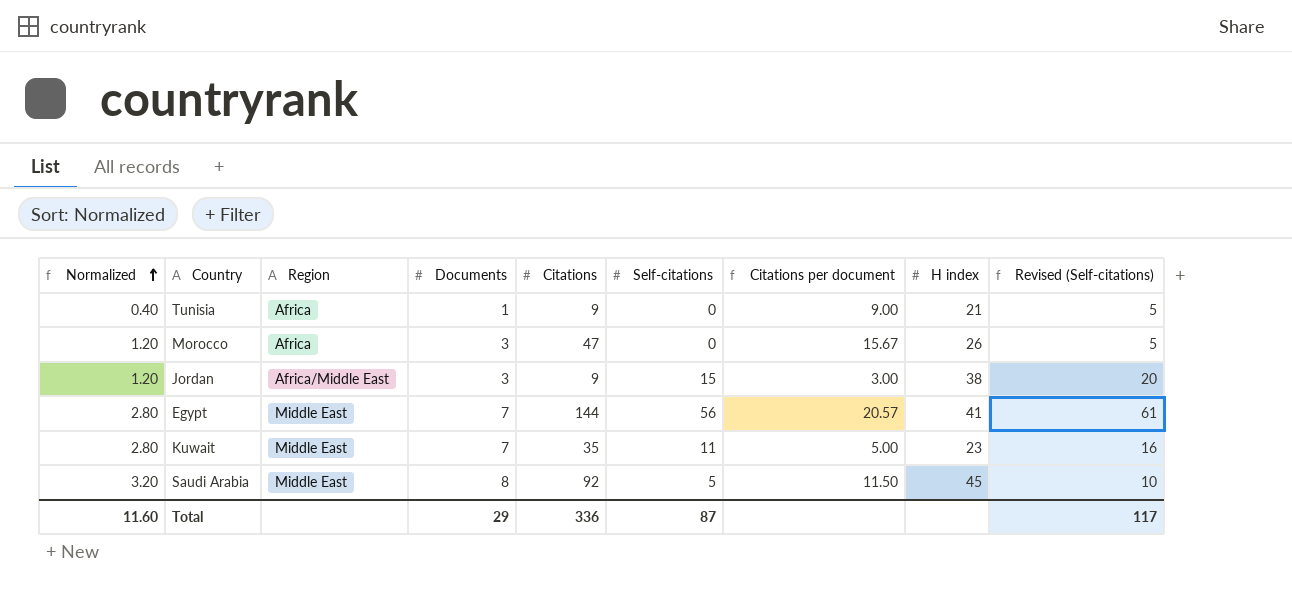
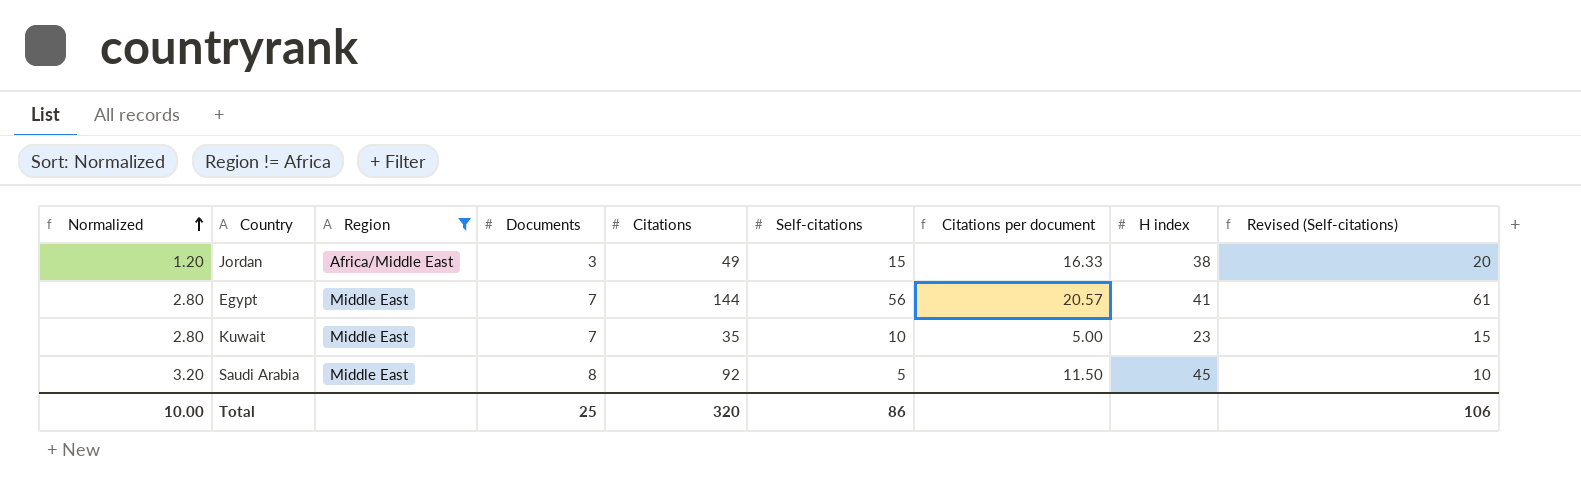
filter: none -> Region != Africa
Jordan | Citations: 9 -> 49
Jordan | Citations per document: 3.00 -> 16.33
Kuwait | Self-citations: 11 -> 10
Kuwait | Revised (Self-citations): 16 -> 15
Total | Normalized: 11.60 -> 10.00
Total | Documents: 29 -> 25
Total | Citations: 336 -> 320
Total | Self-citations: 87 -> 86
Total | Revised (Self-citations): 117 -> 106

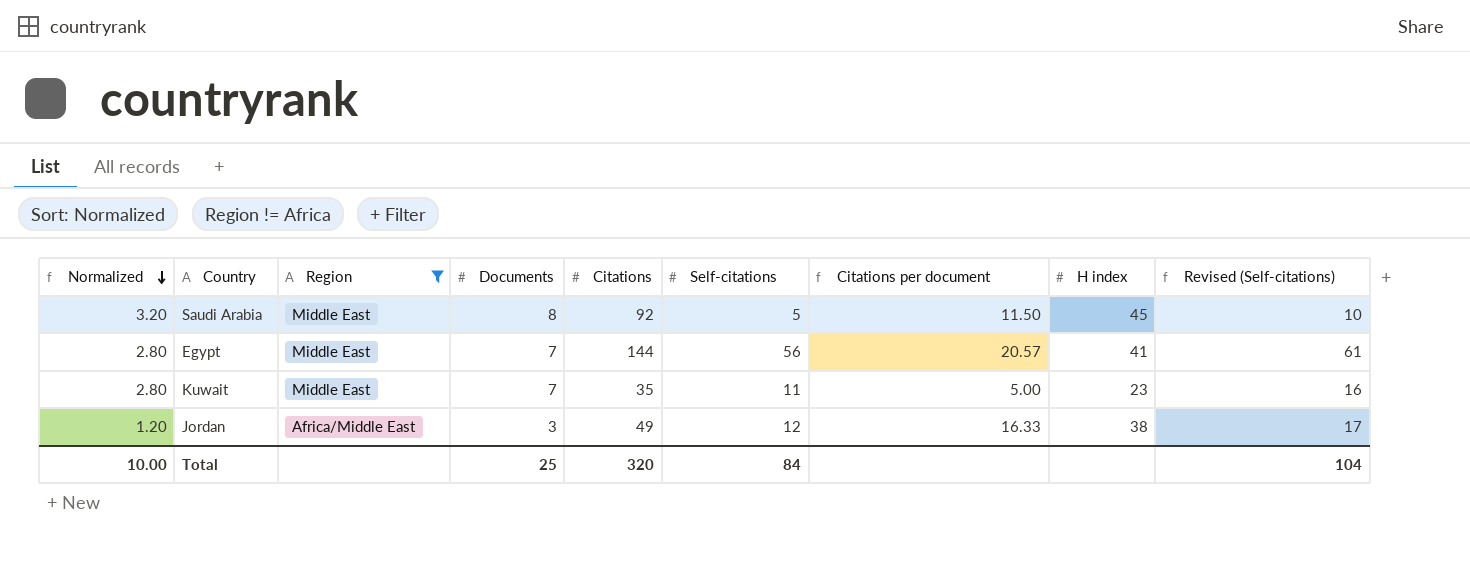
row order: Normalized ascending -> Normalized descending
Kuwait | Self-citations: 10 -> 11
Kuwait | Revised (Self-citations): 15 -> 16
Jordan | Self-citations: 15 -> 12
Jordan | Revised (Self-citations): 20 -> 17
Total | Self-citations: 86 -> 84
Total | Revised (Self-citations): 106 -> 104

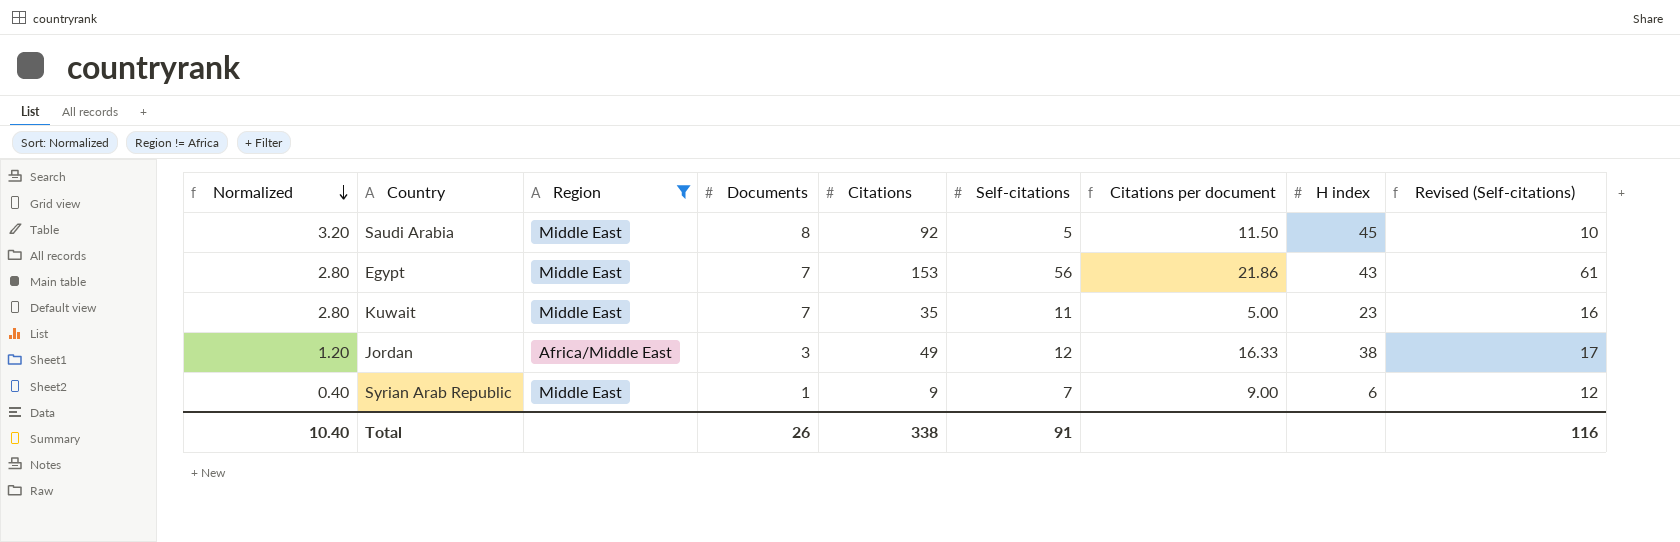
Egypt | Citations: 144 -> 153
Egypt | Citations per document: 20.57 -> 21.86
Egypt | H index: 41 -> 43
row Syrian Arab Republic: none -> 0.40 | Middle East | 1 | 9 | 7 | 9.00 | 6 | 12
Total | Normalized: 10.00 -> 10.40
Total | Documents: 25 -> 26
Total | Citations: 320 -> 338
Total | Self-citations: 84 -> 91
Total | Revised (Self-citations): 104 -> 116

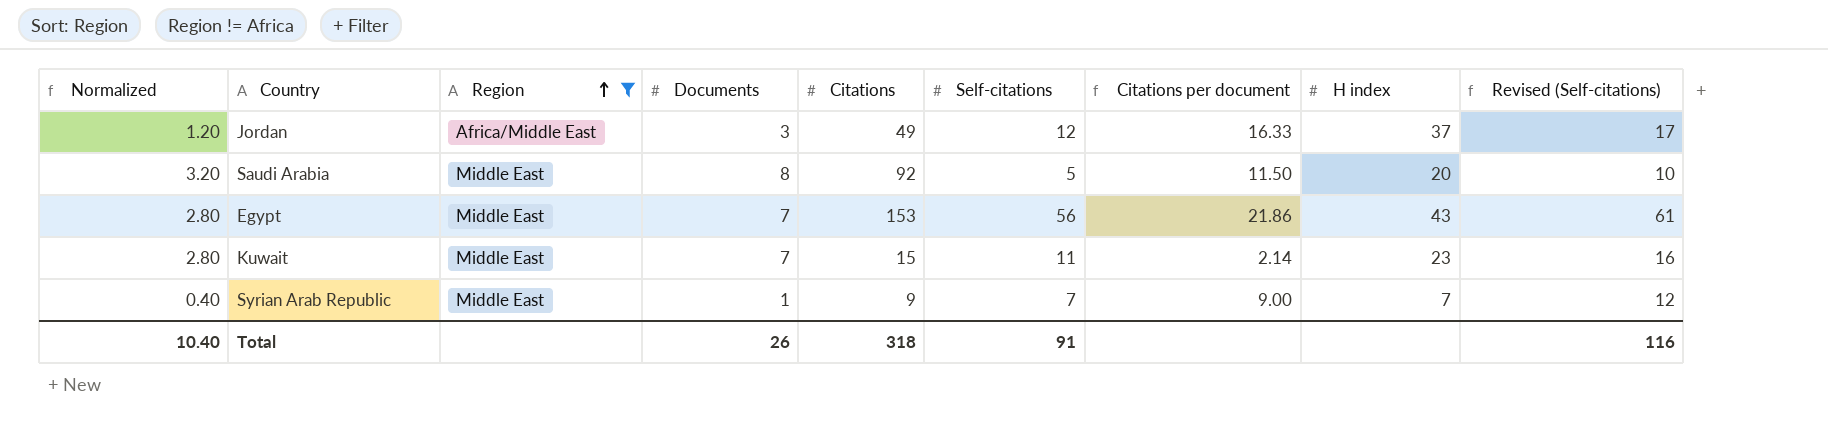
row order: Normalized descending -> Region ascending
Jordan | H index: 38 -> 37
Saudi Arabia | H index: 45 -> 20
Kuwait | Citations: 35 -> 15
Kuwait | Citations per document: 5.00 -> 2.14
Syrian Arab Republic | H index: 6 -> 7
Total | Citations: 338 -> 318

